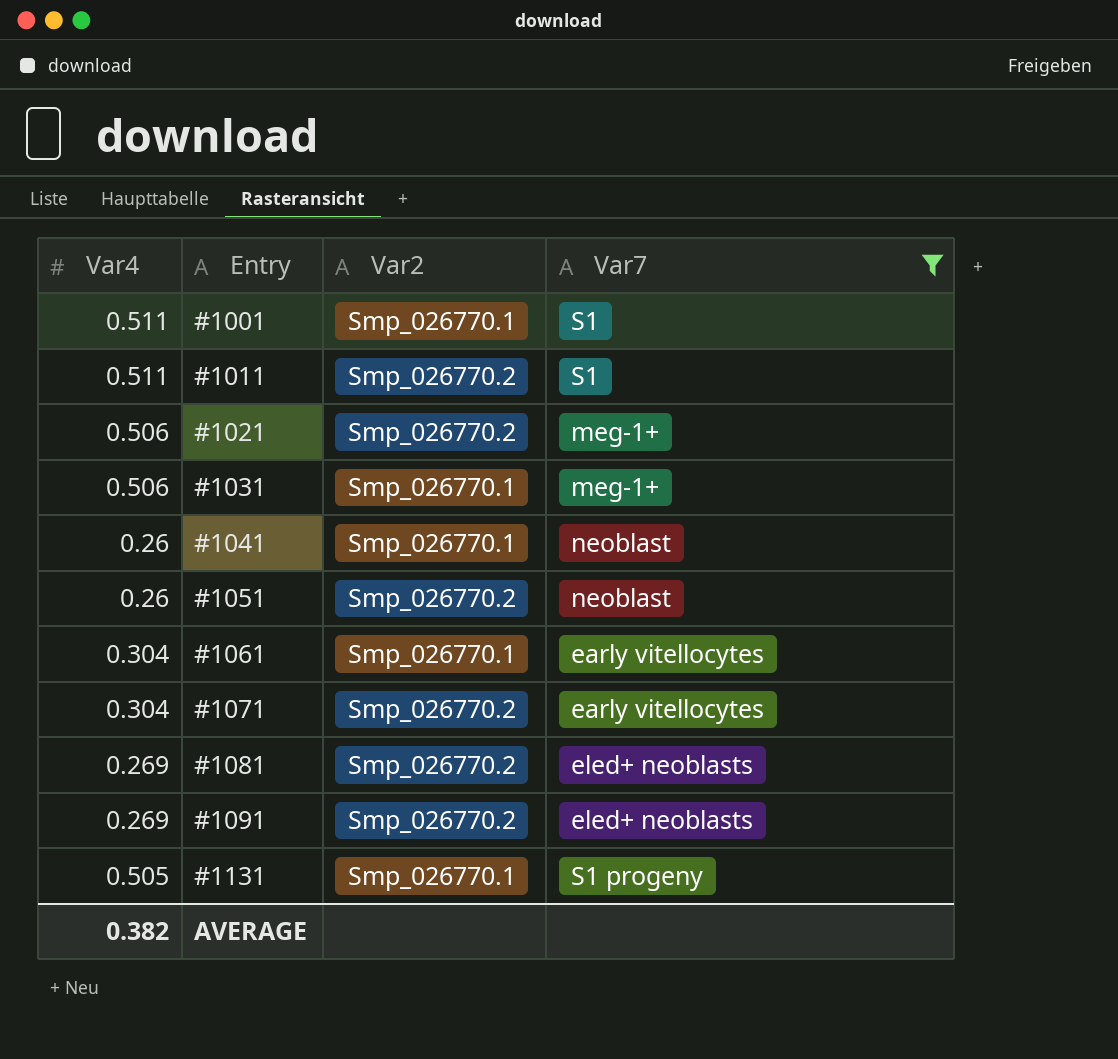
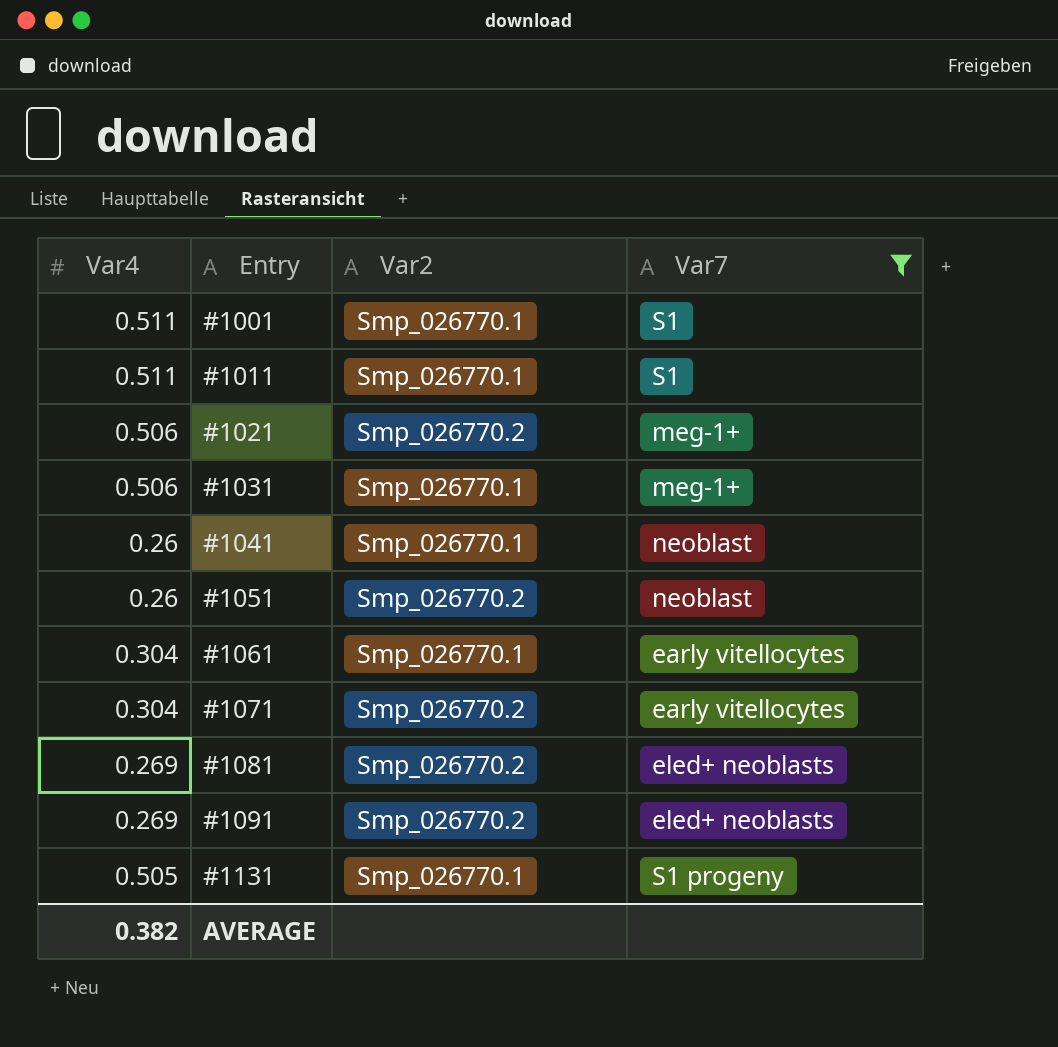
#1011 | Var2: Smp_026770.2 -> Smp_026770.1

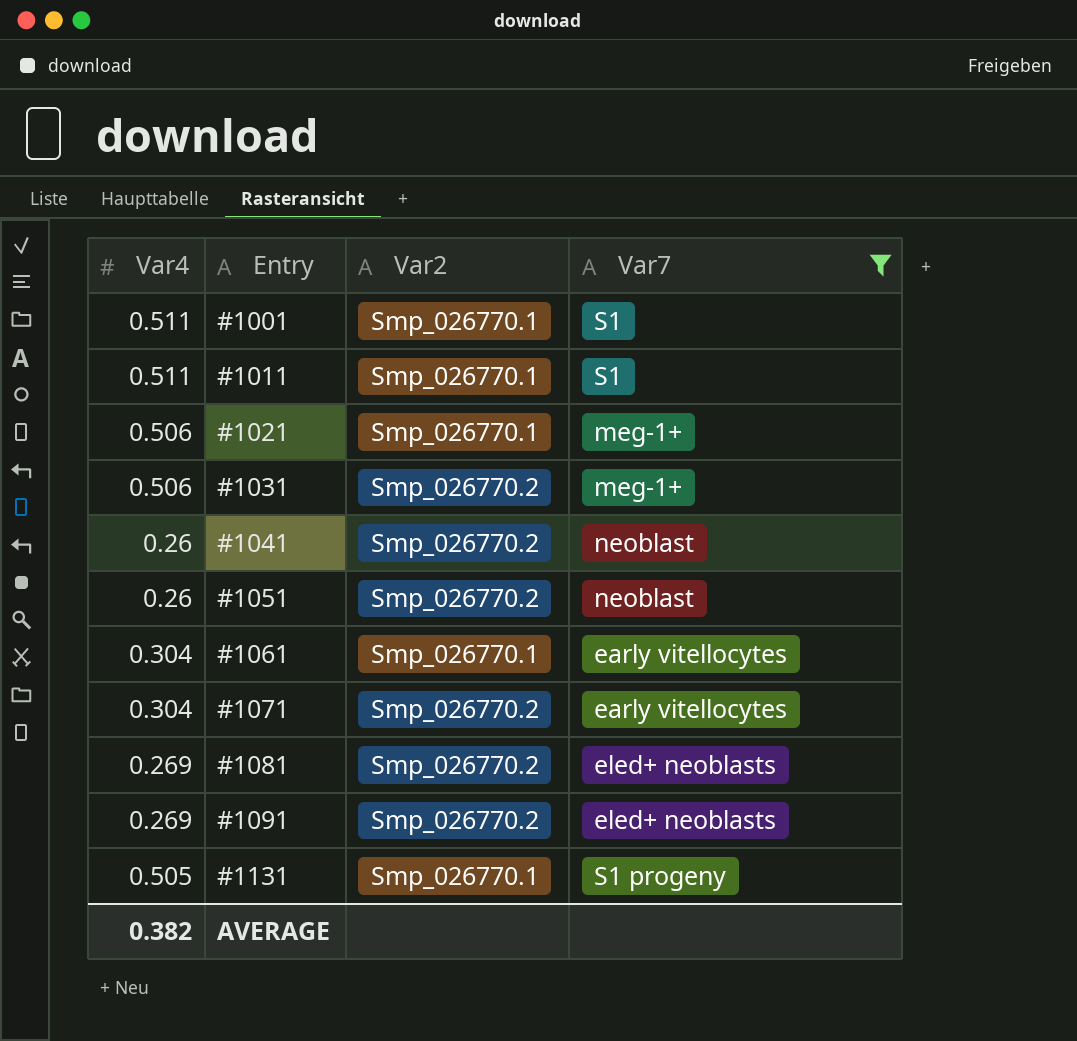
#1021 | Var2: Smp_026770.2 -> Smp_026770.1
#1031 | Var2: Smp_026770.1 -> Smp_026770.2
#1041 | Var2: Smp_026770.1 -> Smp_026770.2

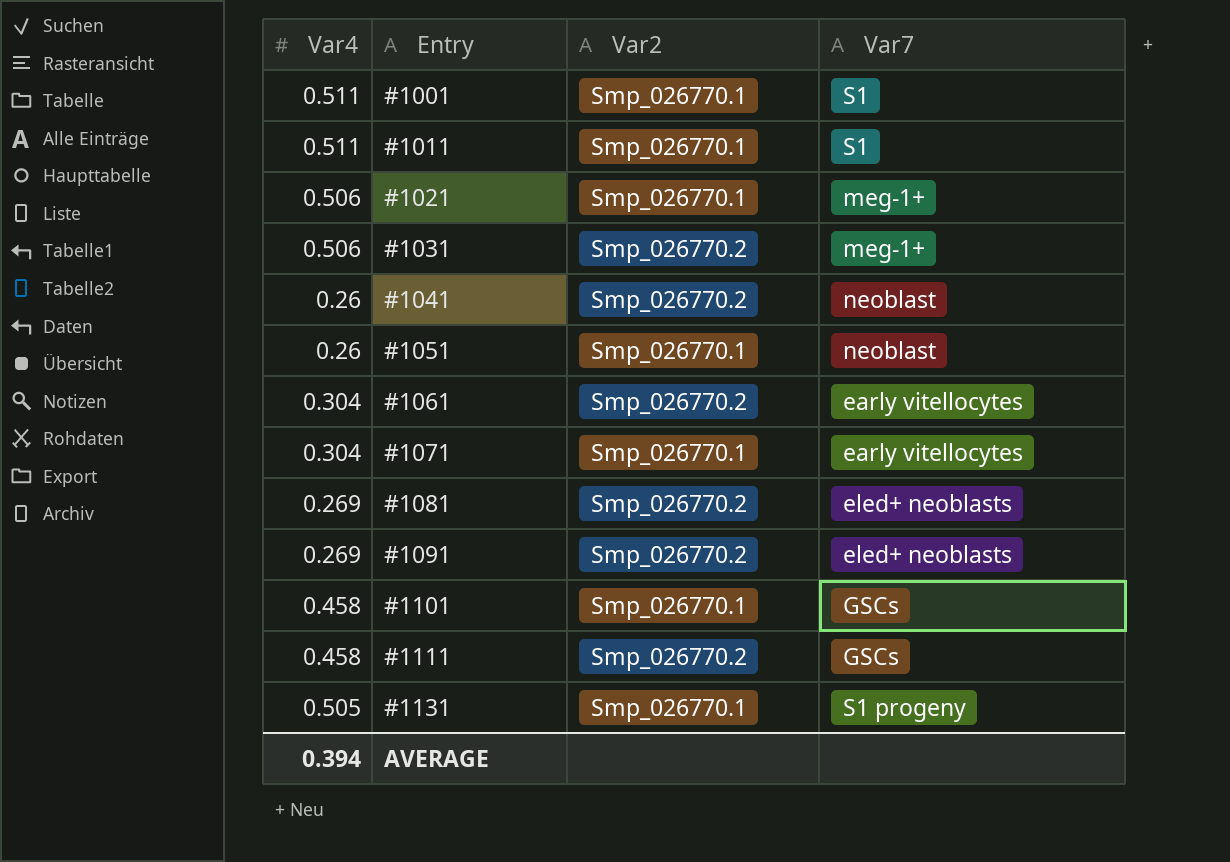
filter: Var7 != GSCs -> none
#1051 | Var2: Smp_026770.2 -> Smp_026770.1
#1061 | Var2: Smp_026770.1 -> Smp_026770.2
#1071 | Var2: Smp_026770.2 -> Smp_026770.1
AVERAGE | Var4: 0.382 -> 0.394

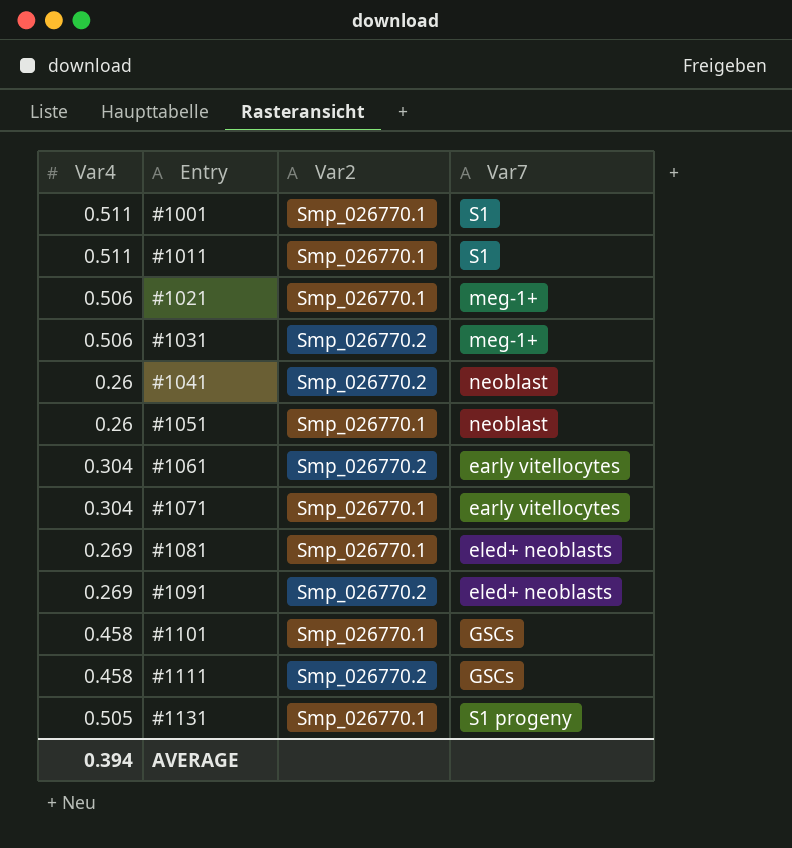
#1081 | Var2: Smp_026770.2 -> Smp_026770.1

